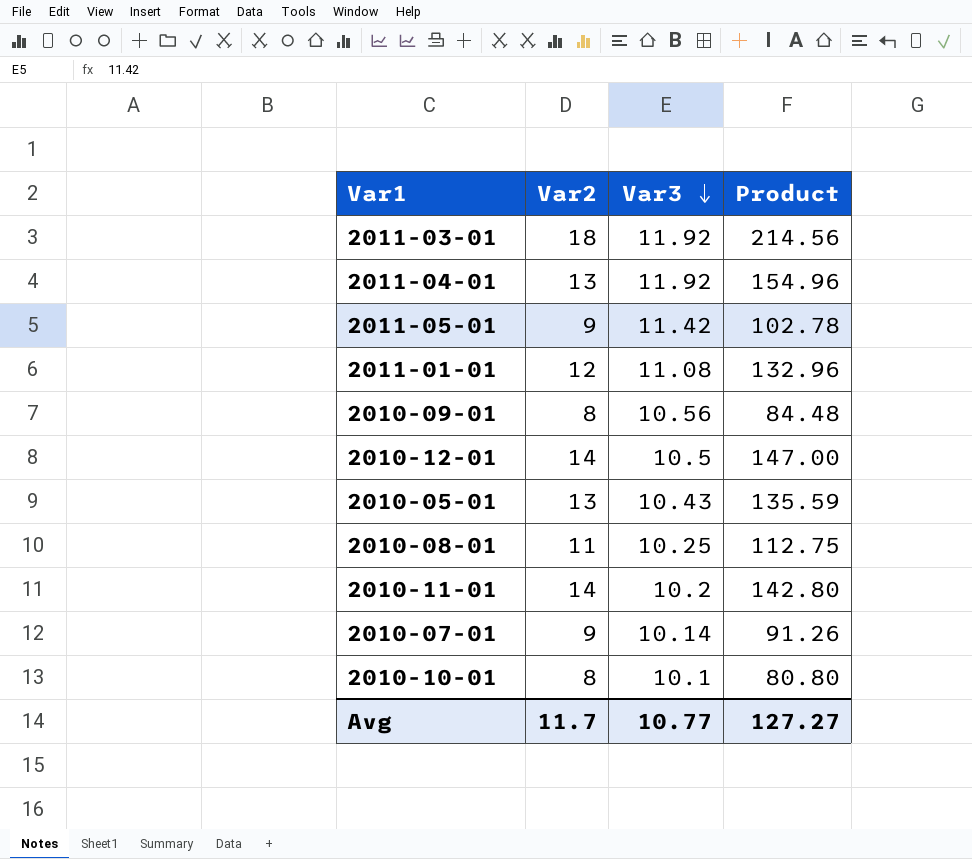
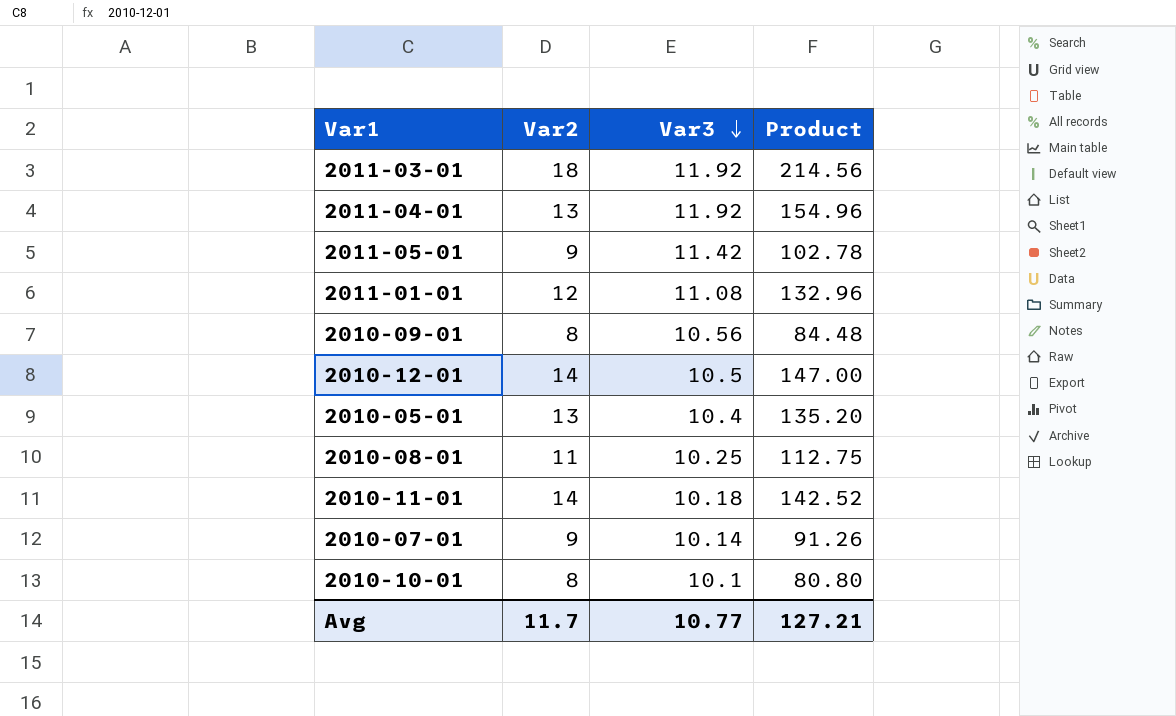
2010-05-01 | Var3: 10.43 -> 10.4
2010-05-01 | Product: 135.59 -> 135.20
2010-11-01 | Var3: 10.2 -> 10.18
2010-11-01 | Product: 142.80 -> 142.52
Avg | Product: 127.27 -> 127.21

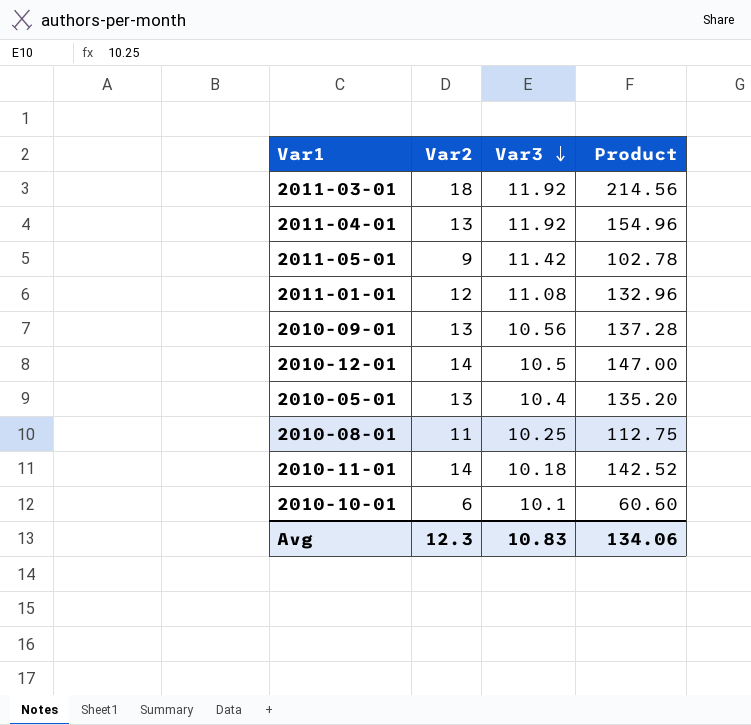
row 2010-07-01: 9 | 10.14 | 91.26 -> none
2010-09-01 | Var2: 8 -> 13
2010-09-01 | Product: 84.48 -> 137.28
2010-10-01 | Var2: 8 -> 6
2010-10-01 | Product: 80.80 -> 60.60
Avg | Var2: 11.7 -> 12.3
Avg | Var3: 10.77 -> 10.83
Avg | Product: 127.21 -> 134.06

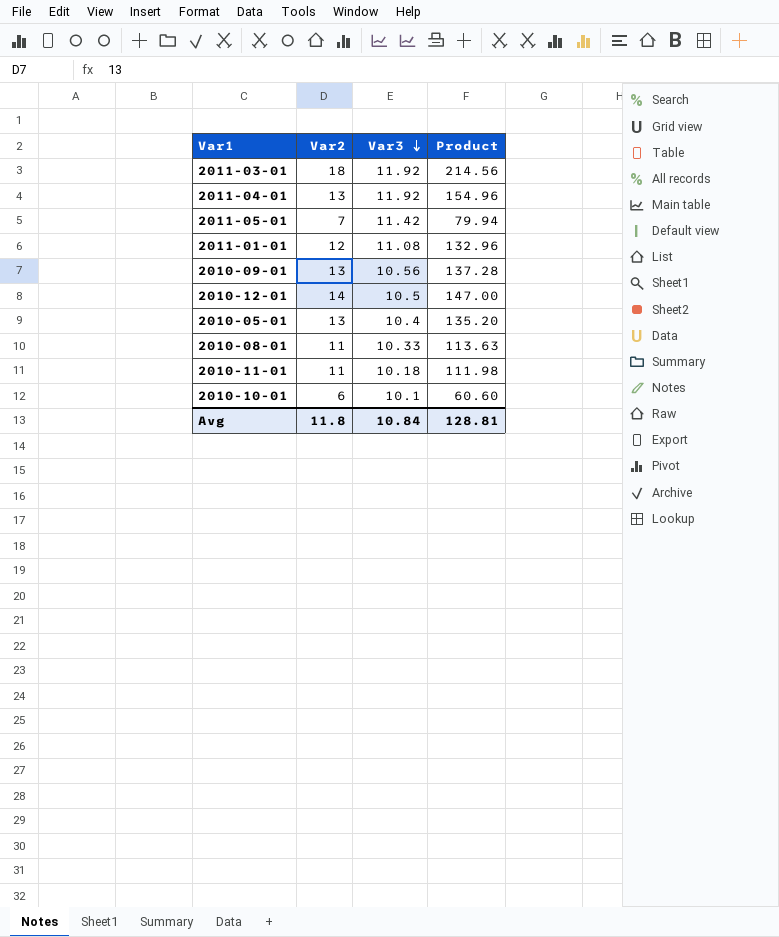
2011-05-01 | Var2: 9 -> 7
2011-05-01 | Product: 102.78 -> 79.94
2010-08-01 | Var3: 10.25 -> 10.33
2010-08-01 | Product: 112.75 -> 113.63
2010-11-01 | Var2: 14 -> 11
2010-11-01 | Product: 142.52 -> 111.98
Avg | Var2: 12.3 -> 11.8
Avg | Var3: 10.83 -> 10.84
Avg | Product: 134.06 -> 128.81

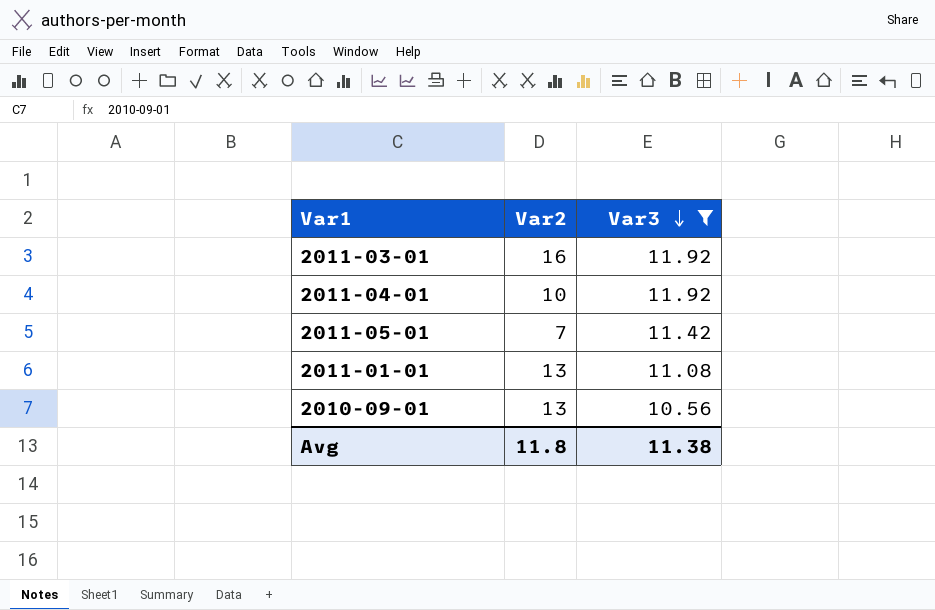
filter: none -> Var3 >= 10.56
column Product | formula: [Var2] * [Var3] -> none
2011-03-01 | Var2: 18 -> 16
2011-04-01 | Var2: 13 -> 10
2011-01-01 | Var2: 12 -> 13
Avg | Var3: 10.84 -> 11.38

